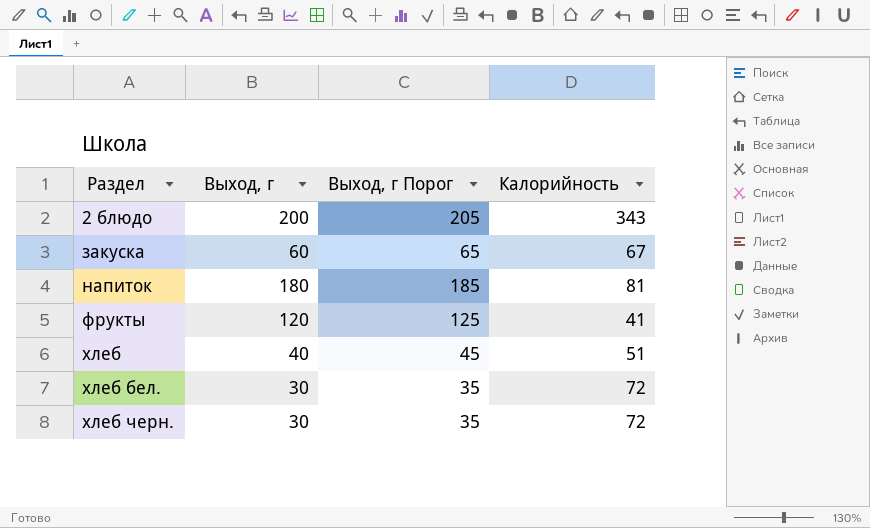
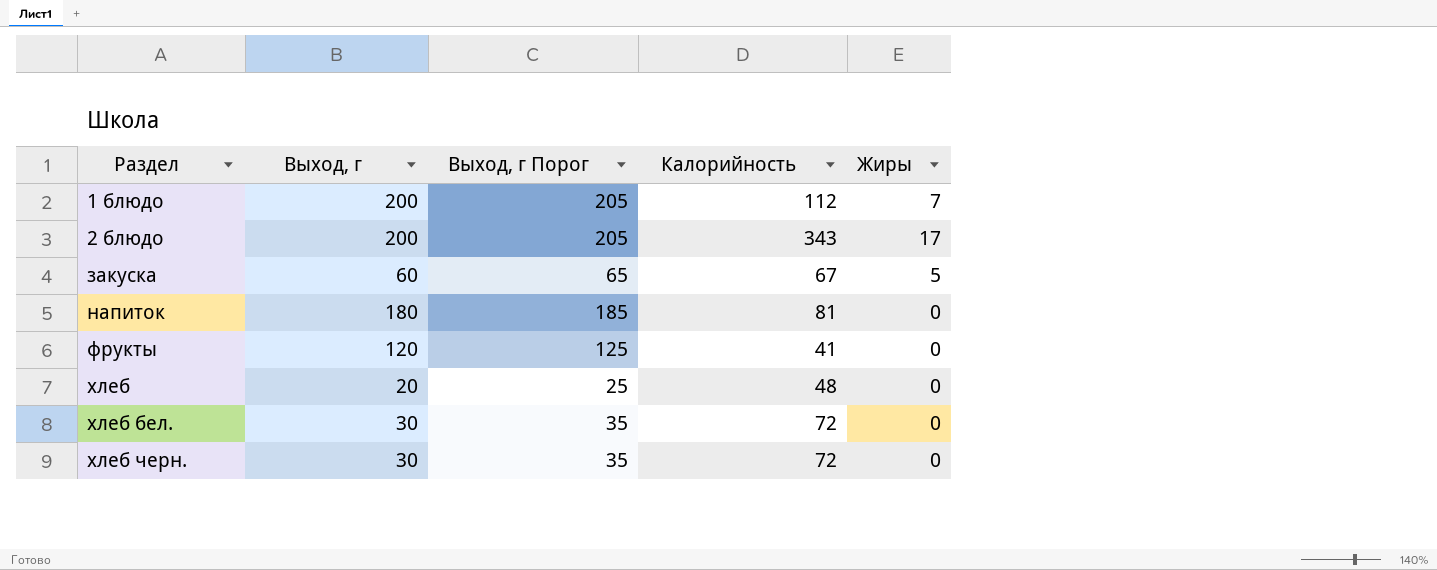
column Жиры | position: none -> 5
row 1 блюдо: none -> 200 | 205 | 112 | 7
хлеб | Выход, г: 40 -> 20
хлеб | Выход, г Порог: 45 -> 25
хлеб | Калорийность: 51 -> 48

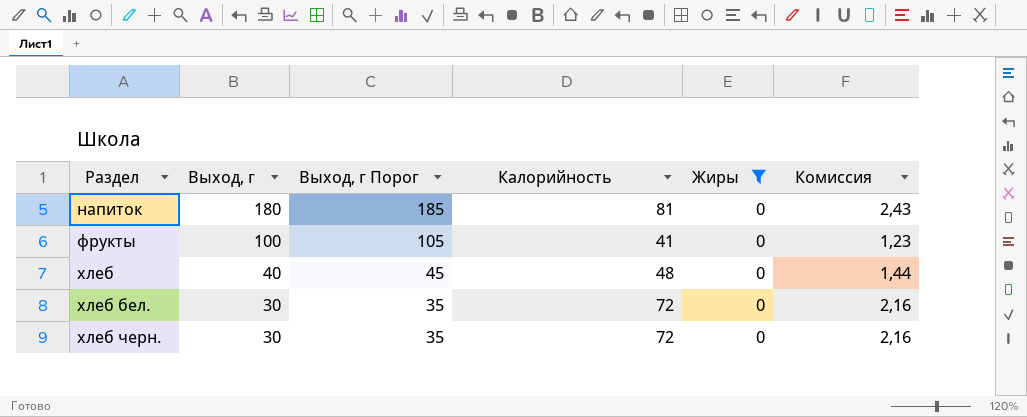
filter: none -> Жиры = 0
column Комиссия | formula: none -> [Калорийность] * 0,03
фрукты | Выход, г: 120 -> 100
фрукты | Выход, г Порог: 125 -> 105
хлеб | Выход, г: 20 -> 40
хлеб | Выход, г Порог: 25 -> 45

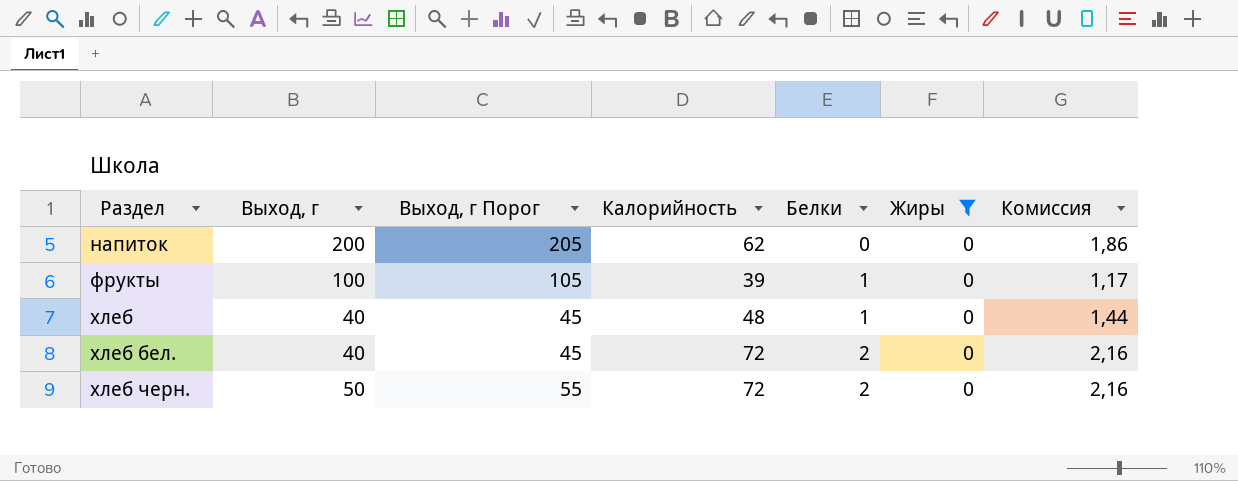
column Белки | position: none -> 5
напиток | Выход, г: 180 -> 200
напиток | Выход, г Порог: 185 -> 205
напиток | Калорийность: 81 -> 62
напиток | Комиссия: 2,43 -> 1,86
фрукты | Калорийность: 41 -> 39
фрукты | Комиссия: 1,23 -> 1,17
хлеб бел. | Выход, г: 30 -> 40
хлеб бел. | Выход, г Порог: 35 -> 45
хлеб черн. | Выход, г: 30 -> 50
хлеб черн. | Выход, г Порог: 35 -> 55

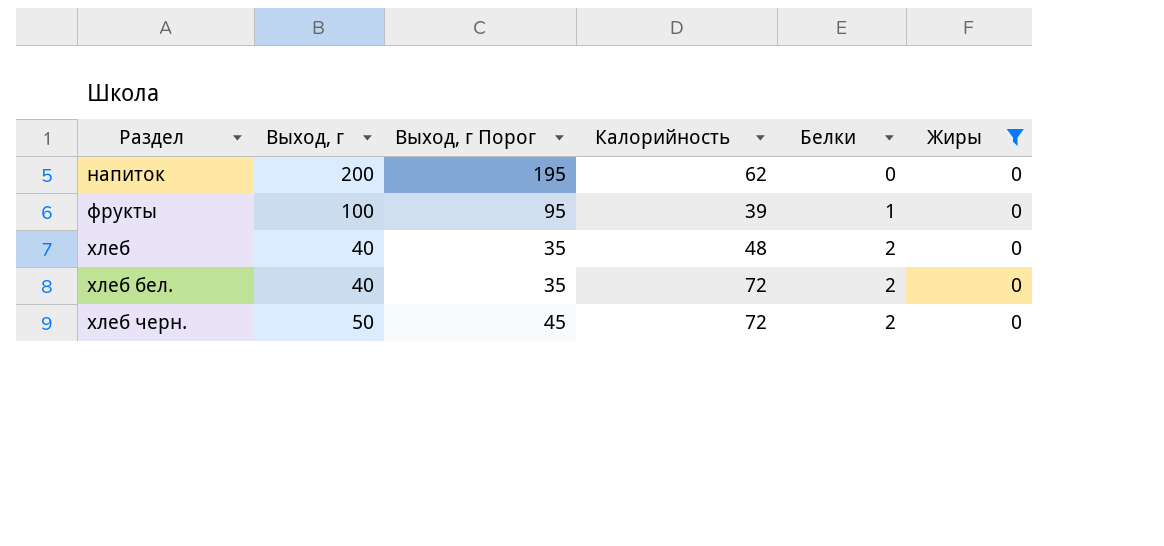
column Комиссия | formula: [Калорийность] * 0,03 -> none
column Выход, г Порог | formula: [Выход, г] + 5 -> [Выход, г] - 5
хлеб | Белки: 1 -> 2

